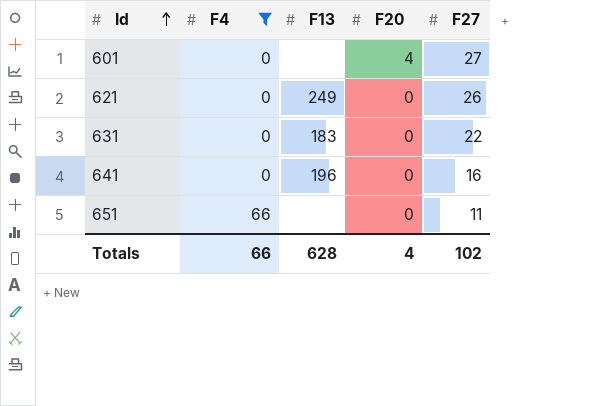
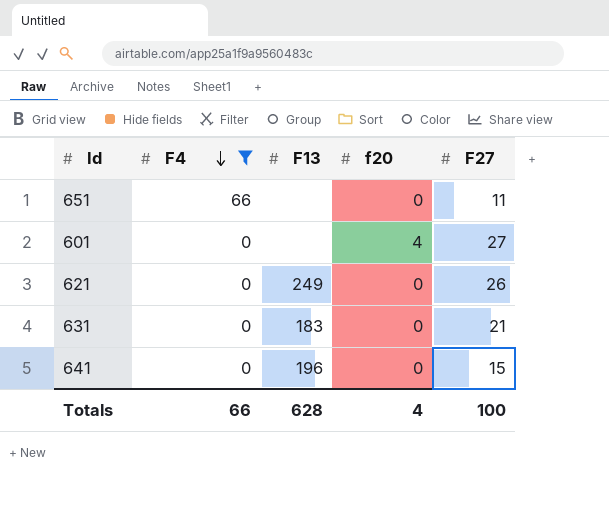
row order: Id ascending -> F4 descending
column name: F20 -> f20
631 | F27: 22 -> 21
641 | F27: 16 -> 15
Totals | F27: 102 -> 100

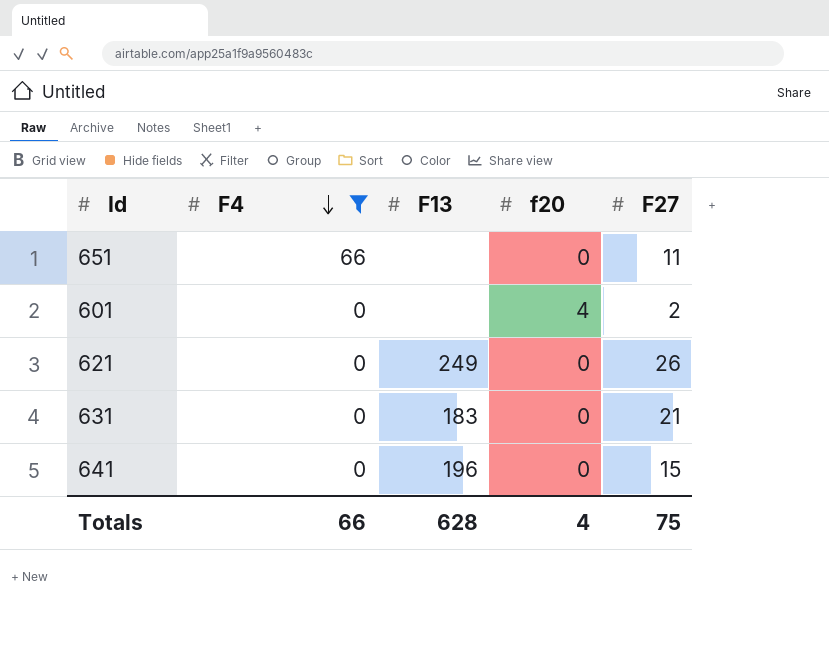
601 | F27: 27 -> 2
Totals | F27: 100 -> 75

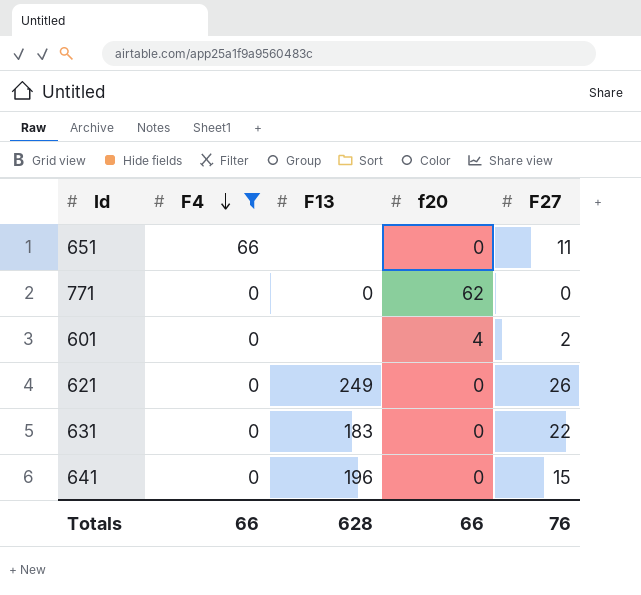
row 771: none -> 0 | 0 | 62 | 0
631 | F27: 21 -> 22
Totals | f20: 4 -> 66
Totals | F27: 75 -> 76

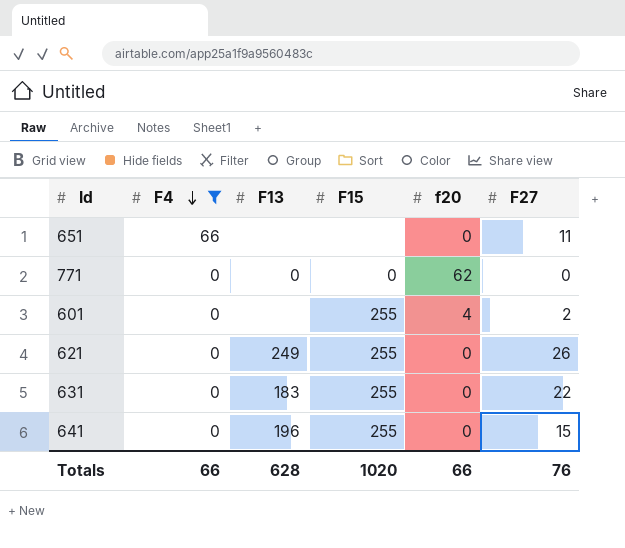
column F15 | position: none -> 4

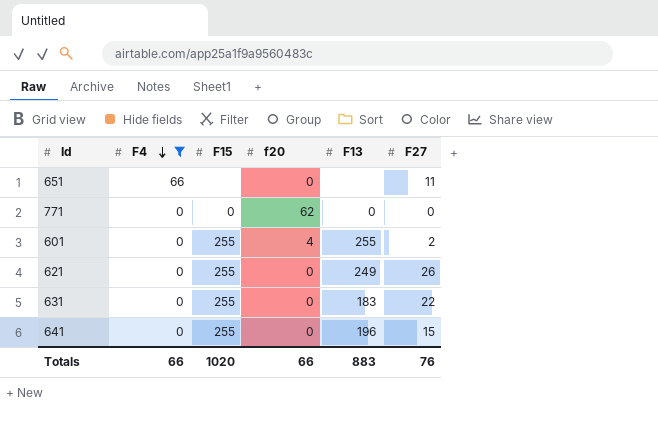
column F13 | position: 3 -> 5
601 | F13: none -> 255
Totals | F13: 628 -> 883

